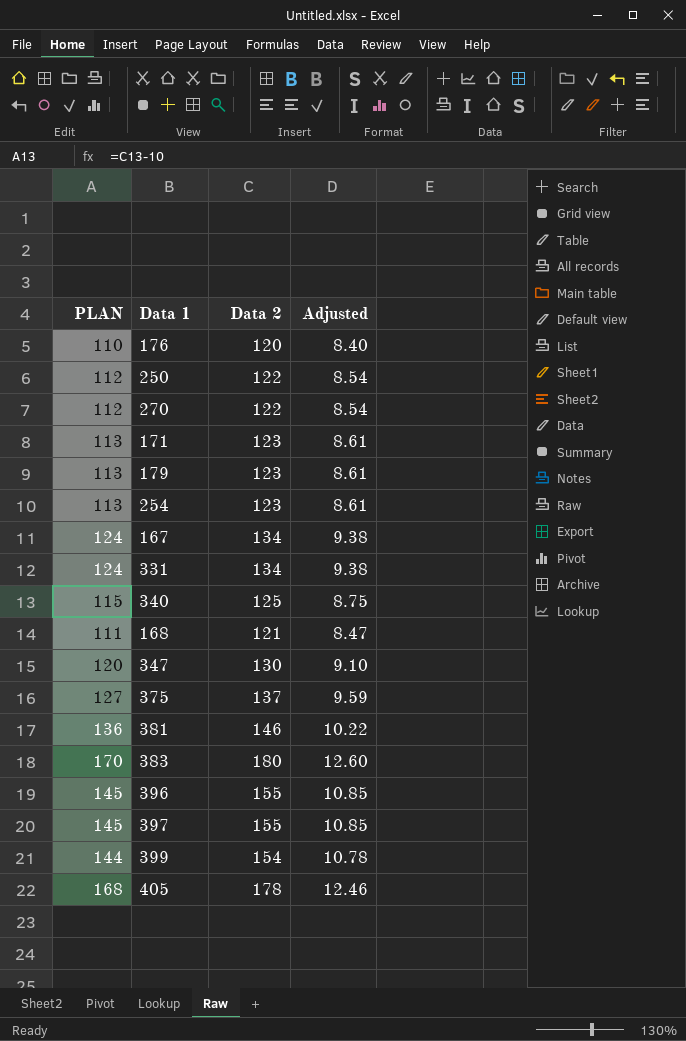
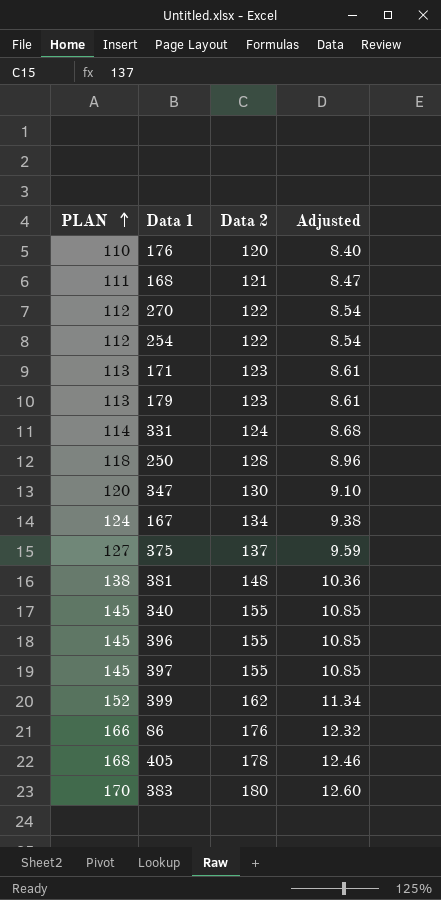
row order: none -> PLAN ascending
254 | PLAN: 113 -> 112
254 | Data 2: 123 -> 122
254 | Adjusted: 8.61 -> 8.54
331 | PLAN: 124 -> 114
331 | Data 2: 134 -> 124
331 | Adjusted: 9.38 -> 8.68
250 | PLAN: 112 -> 118
250 | Data 2: 122 -> 128
250 | Adjusted: 8.54 -> 8.96
381 | PLAN: 136 -> 138
381 | Data 2: 146 -> 148
381 | Adjusted: 10.22 -> 10.36
340 | PLAN: 115 -> 145
340 | Data 2: 125 -> 155
340 | Adjusted: 8.75 -> 10.85
399 | PLAN: 144 -> 152
399 | Data 2: 154 -> 162
399 | Adjusted: 10.78 -> 11.34
row 86: none -> 166 | 176 | 12.32

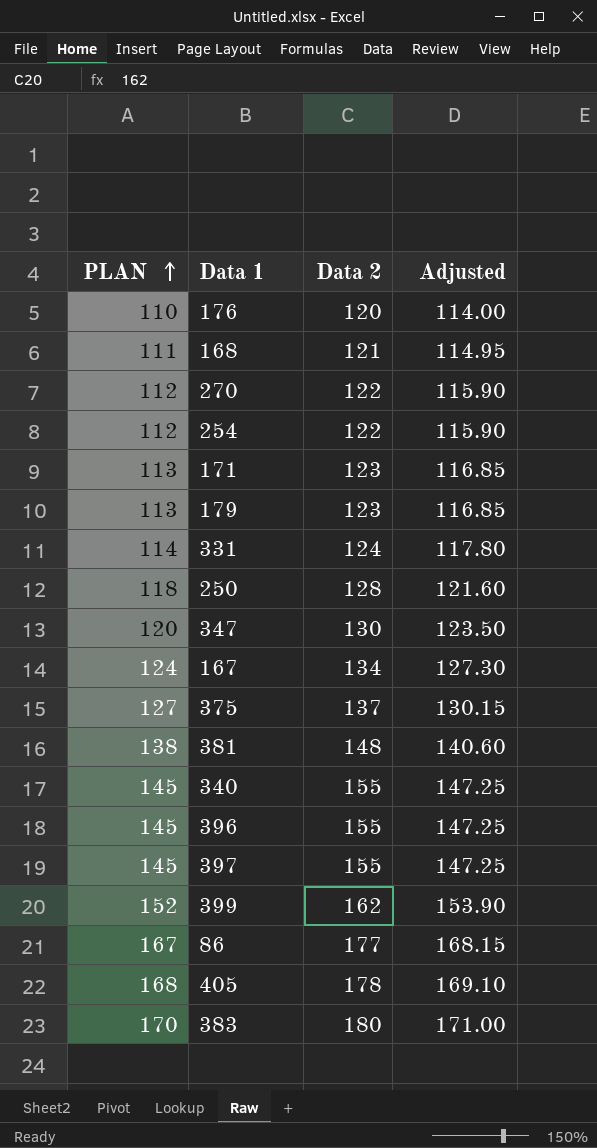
column Adjusted | formula: [Data 2] * 0.07 -> [Data 2] * 0.95
86 | PLAN: 166 -> 167
86 | Data 2: 176 -> 177

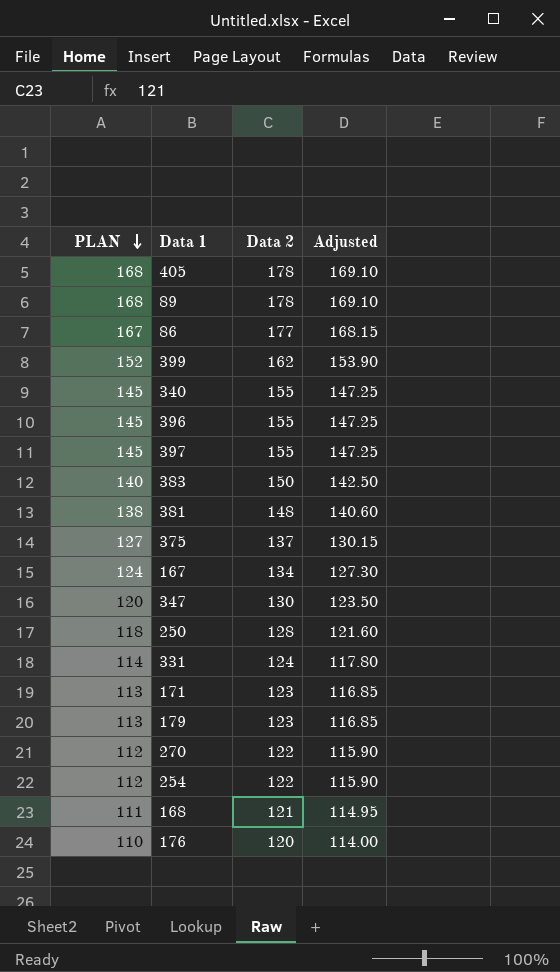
row order: PLAN ascending -> PLAN descending
row 89: none -> 168 | 178 | 169.10
383 | PLAN: 170 -> 140
383 | Data 2: 180 -> 150
383 | Adjusted: 171.00 -> 142.50

